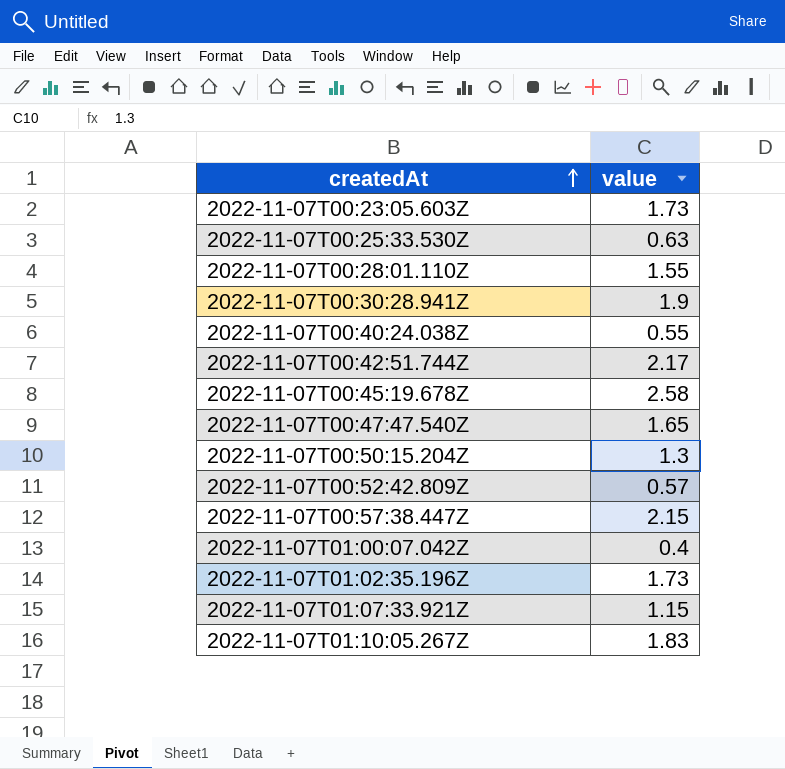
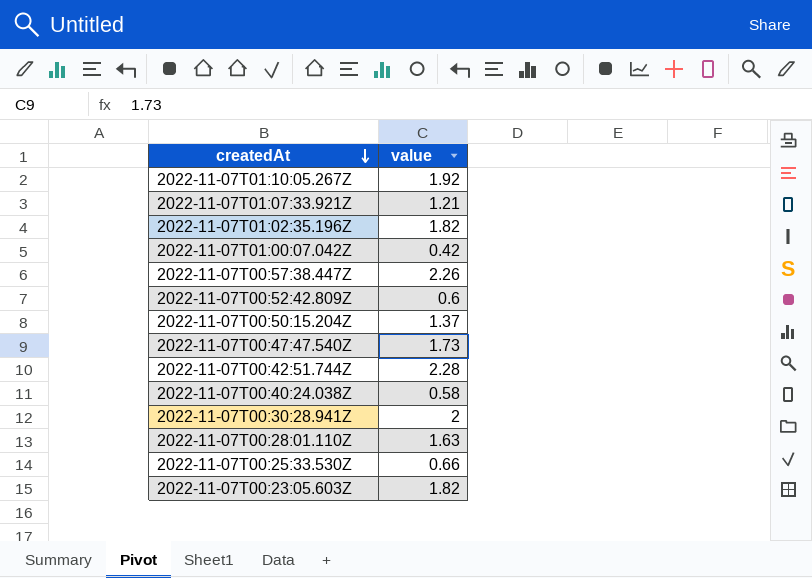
row order: createdAt ascending -> createdAt descending
row 2022-11-07T00:45:19.678Z: 2.58 -> none
2022-11-07T01:10:05.267Z | value: 1.83 -> 1.92
2022-11-07T01:07:33.921Z | value: 1.15 -> 1.21
2022-11-07T01:02:35.196Z | value: 1.73 -> 1.82
2022-11-07T01:00:07.042Z | value: 0.4 -> 0.42
2022-11-07T00:57:38.447Z | value: 2.15 -> 2.26
2022-11-07T00:52:42.809Z | value: 0.57 -> 0.6
2022-11-07T00:50:15.204Z | value: 1.3 -> 1.37
2022-11-07T00:47:47.540Z | value: 1.65 -> 1.73
2022-11-07T00:42:51.744Z | value: 2.17 -> 2.28
2022-11-07T00:40:24.038Z | value: 0.55 -> 0.58
2022-11-07T00:30:28.941Z | value: 1.9 -> 2
2022-11-07T00:28:01.110Z | value: 1.55 -> 1.63
2022-11-07T00:25:33.530Z | value: 0.63 -> 0.66
2022-11-07T00:23:05.603Z | value: 1.73 -> 1.82

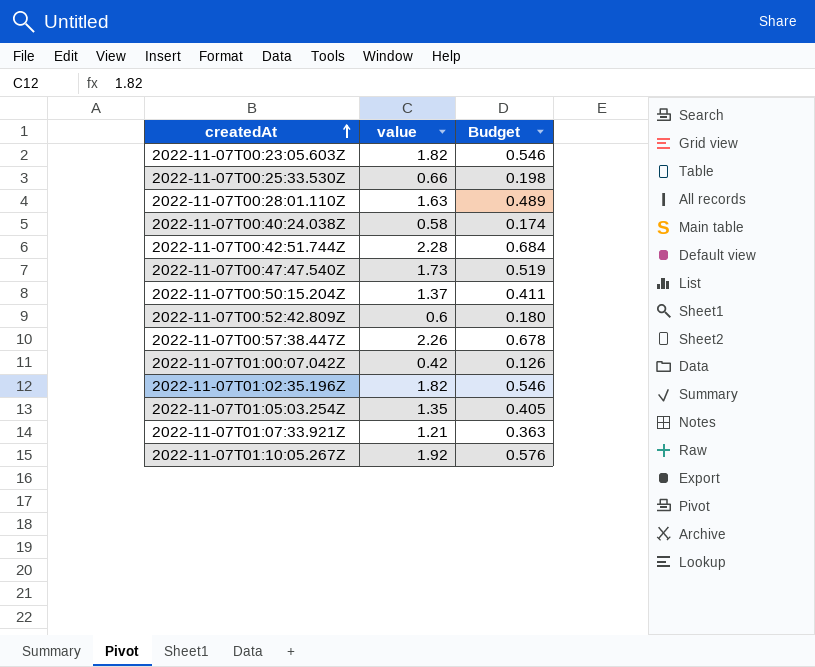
row order: createdAt descending -> createdAt ascending
column Budget | formula: none -> [value] * 0.3
row 2022-11-07T00:30:28.941Z: 2 -> none
row 2022-11-07T01:05:03.254Z: none -> 1.35 | 0.405

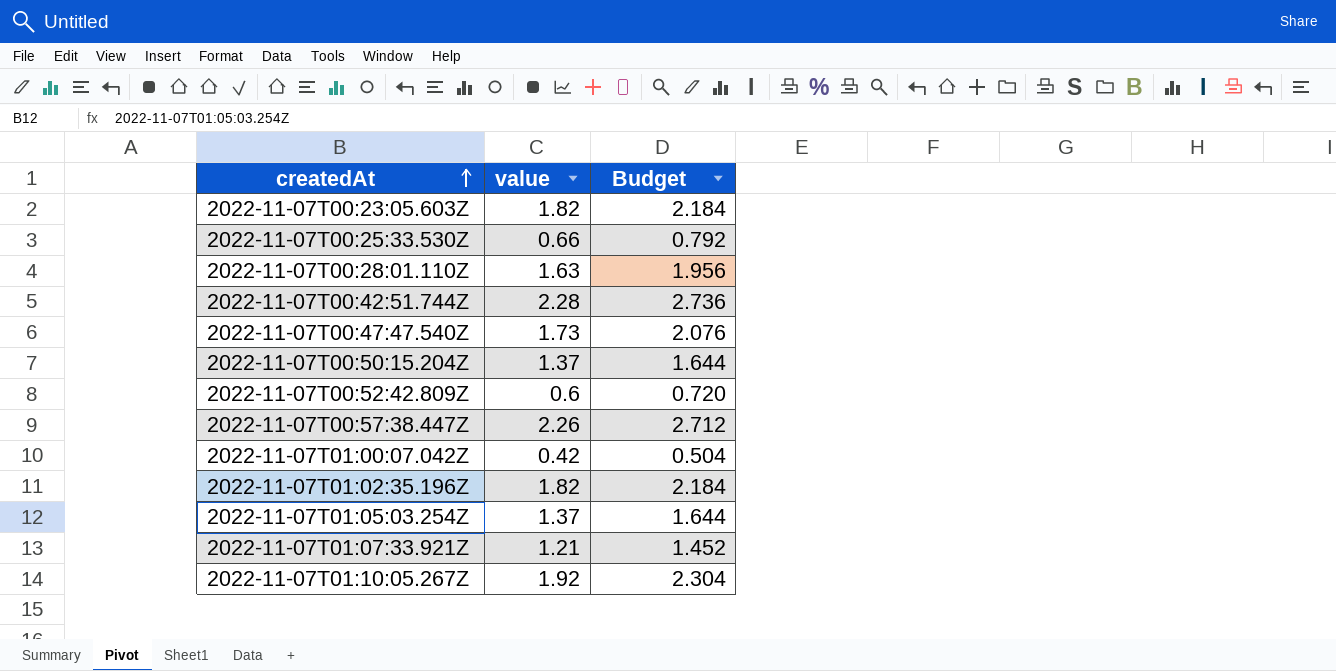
column Budget | formula: [value] * 0.3 -> [value] * 1.2
row 2022-11-07T00:40:24.038Z: 0.58 | 0.174 -> none
2022-11-07T01:05:03.254Z | value: 1.35 -> 1.37

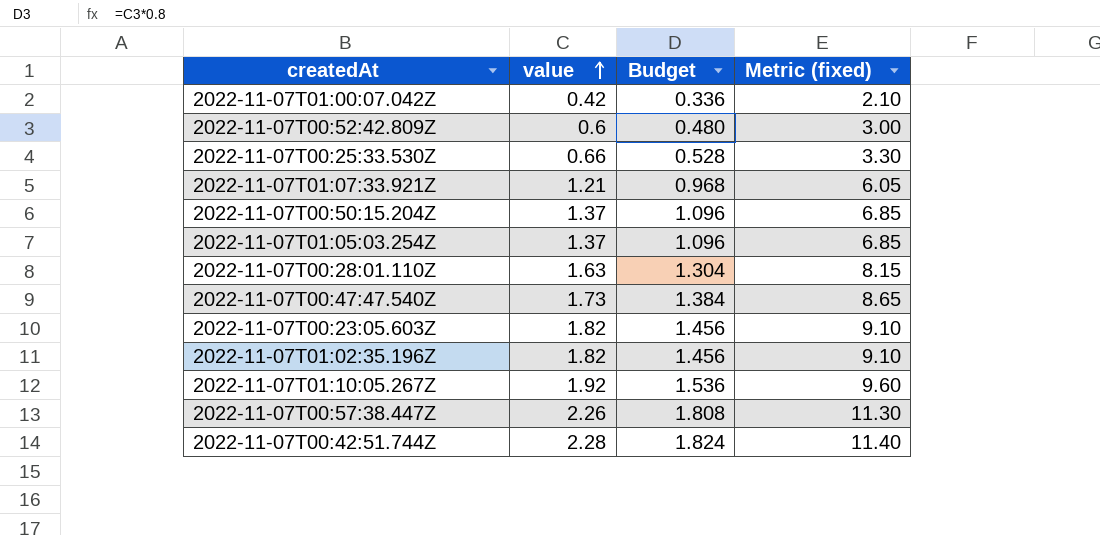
row order: createdAt ascending -> value ascending
column Budget | formula: [value] * 1.2 -> [value] * 0.8
column Metric (fixed) | formula: none -> [value] * 5

